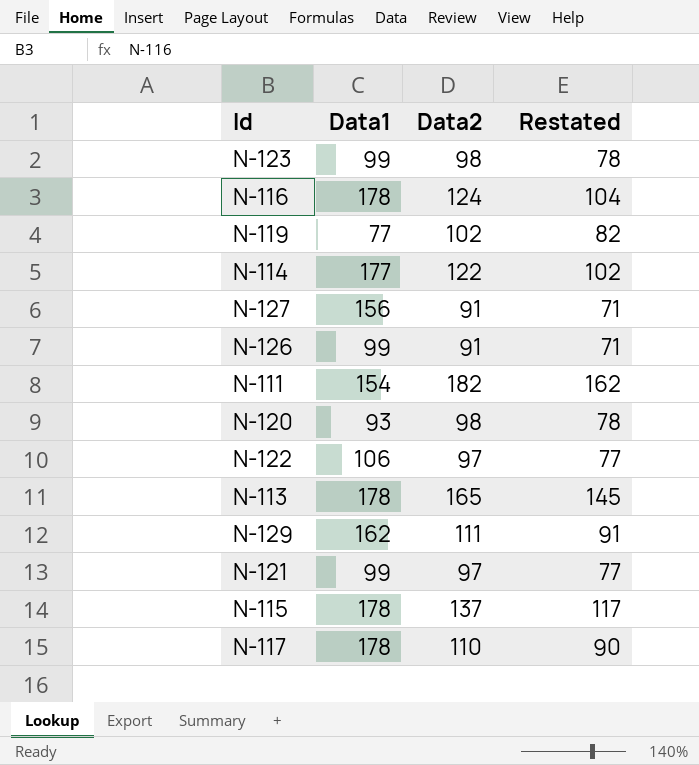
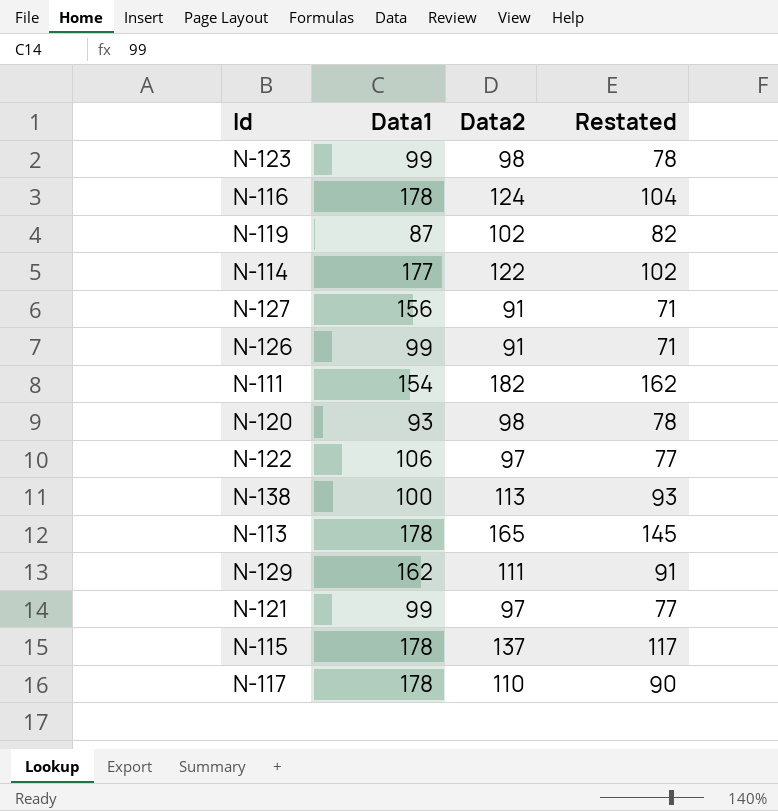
N-119 | Data1: 77 -> 87
row N-138: none -> 100 | 113 | 93

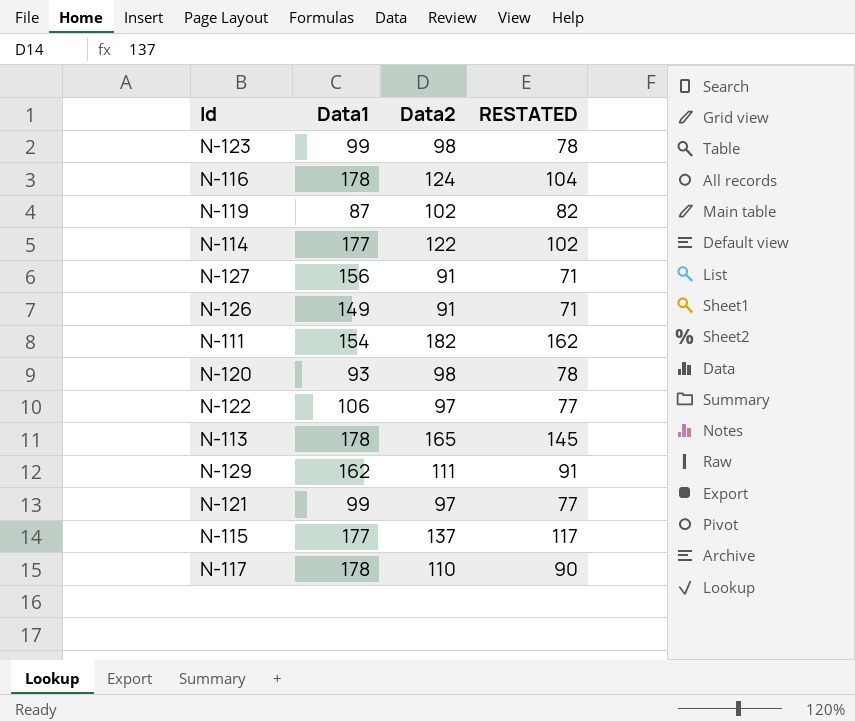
column name: Restated -> RESTATED
row N-138: 100 | 113 | 93 -> none
N-126 | Data1: 99 -> 149
N-115 | Data1: 178 -> 177

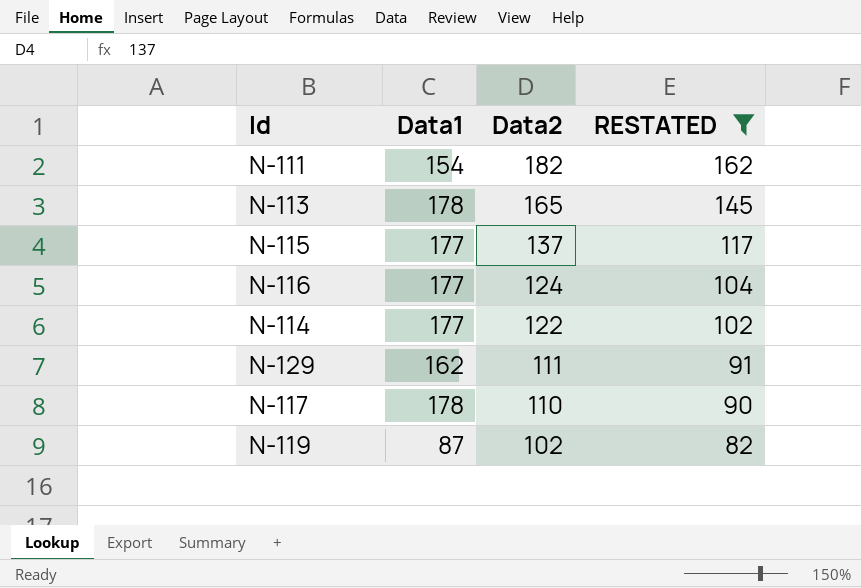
filter: none -> RESTATED >= 82
row order: none -> Data2 descending
N-116 | Data1: 178 -> 177

